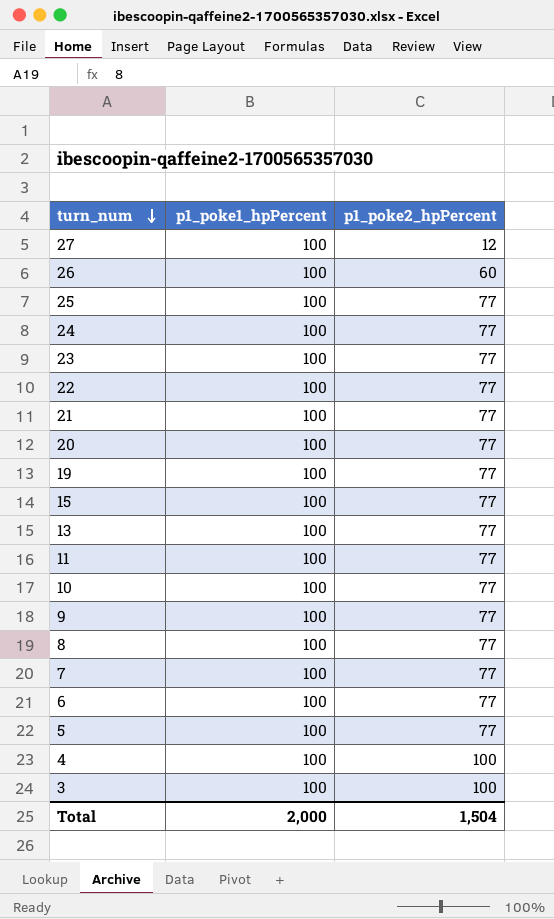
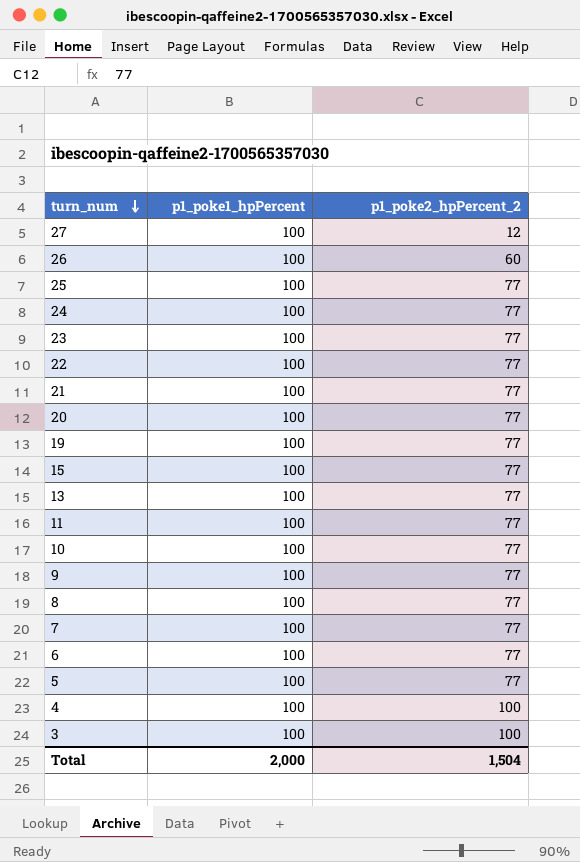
column name: p1_poke2_hpPercent -> p1_poke2_hpPercent_2

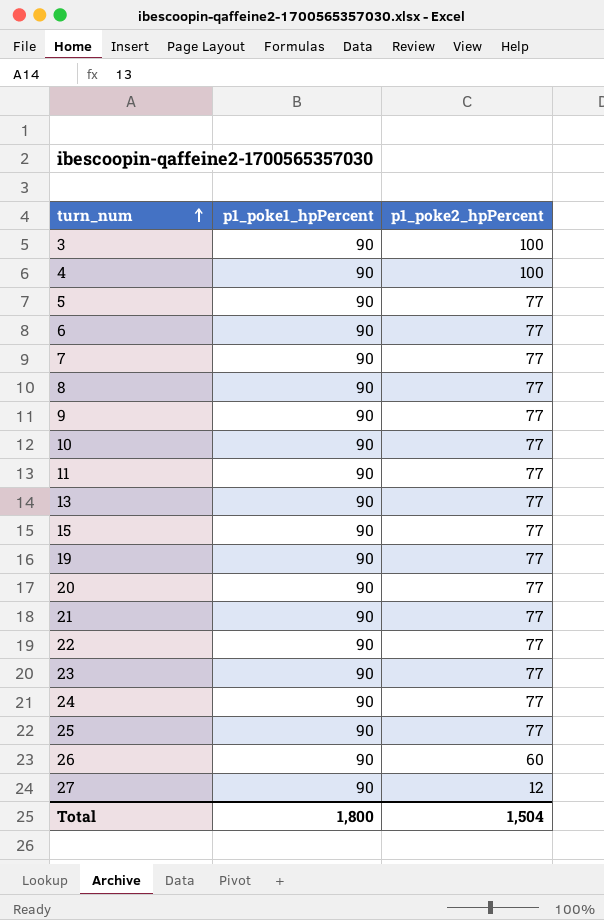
row order: turn_num descending -> turn_num ascending
column name: p1_poke2_hpPercent_2 -> p1_poke2_hpPercent
3 | p1_poke1_hpPercent: 100 -> 90
4 | p1_poke1_hpPercent: 100 -> 90
5 | p1_poke1_hpPercent: 100 -> 90
6 | p1_poke1_hpPercent: 100 -> 90
7 | p1_poke1_hpPercent: 100 -> 90
8 | p1_poke1_hpPercent: 100 -> 90
9 | p1_poke1_hpPercent: 100 -> 90
10 | p1_poke1_hpPercent: 100 -> 90
11 | p1_poke1_hpPercent: 100 -> 90
13 | p1_poke1_hpPercent: 100 -> 90
15 | p1_poke1_hpPercent: 100 -> 90
19 | p1_poke1_hpPercent: 100 -> 90
20 | p1_poke1_hpPercent: 100 -> 90
21 | p1_poke1_hpPercent: 100 -> 90
22 | p1_poke1_hpPercent: 100 -> 90
23 | p1_poke1_hpPercent: 100 -> 90
24 | p1_poke1_hpPercent: 100 -> 90
25 | p1_poke1_hpPercent: 100 -> 90
26 | p1_poke1_hpPercent: 100 -> 90
27 | p1_poke1_hpPercent: 100 -> 90
Total | p1_poke1_hpPercent: 2,000 -> 1,800

